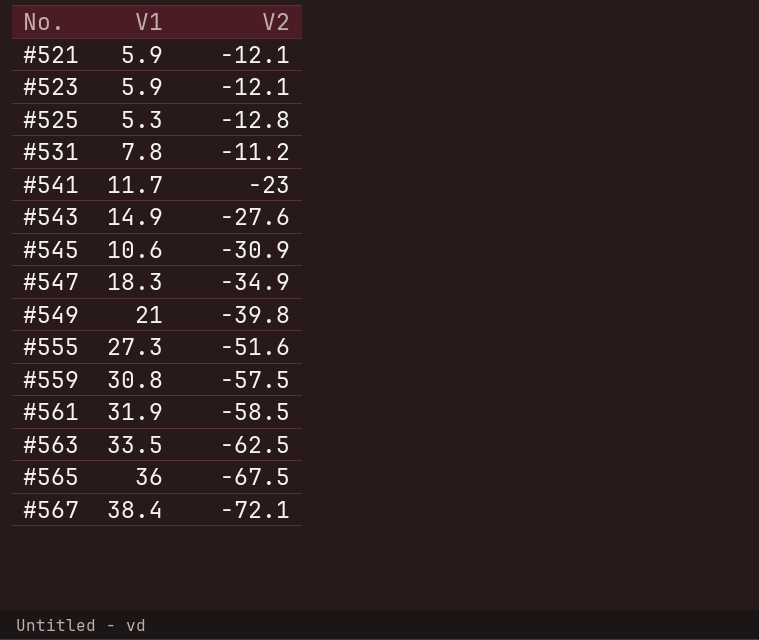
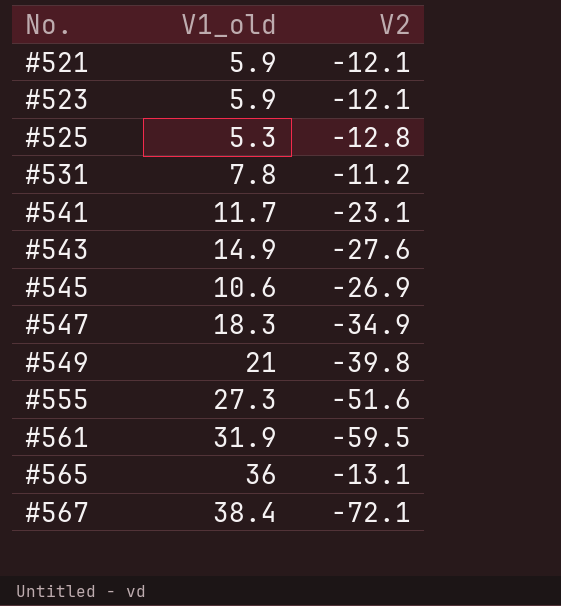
column name: V1 -> V1_old
row #559: 30.8 | -57.5 -> none
row #563: 33.5 | -62.5 -> none
#541 | V2: -23 -> -23.1
#545 | V2: -30.9 -> -26.9
#561 | V2: -58.5 -> -59.5
#565 | V2: -67.5 -> -13.1

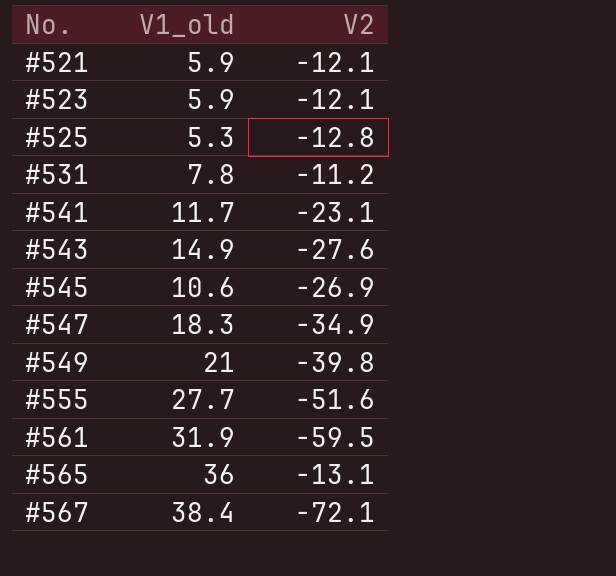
#555 | V1_old: 27.3 -> 27.7

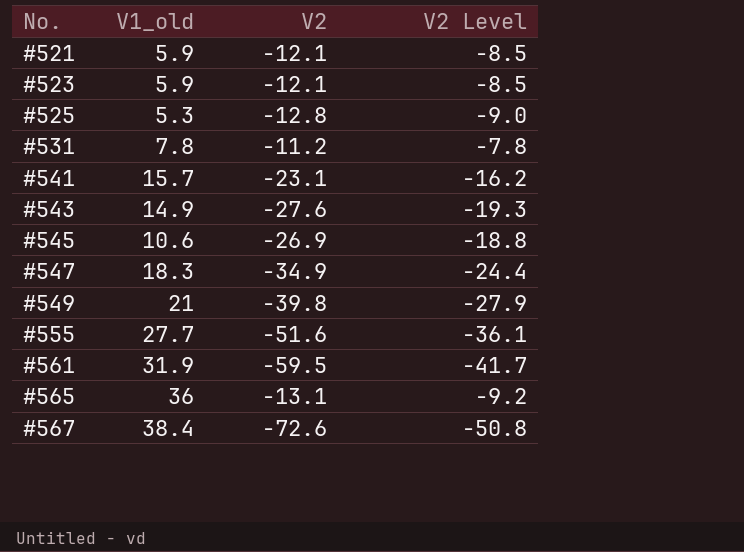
column V2 Level | formula: none -> [V2] * 0.7
#541 | V1_old: 11.7 -> 15.7
#567 | V2: -72.1 -> -72.6

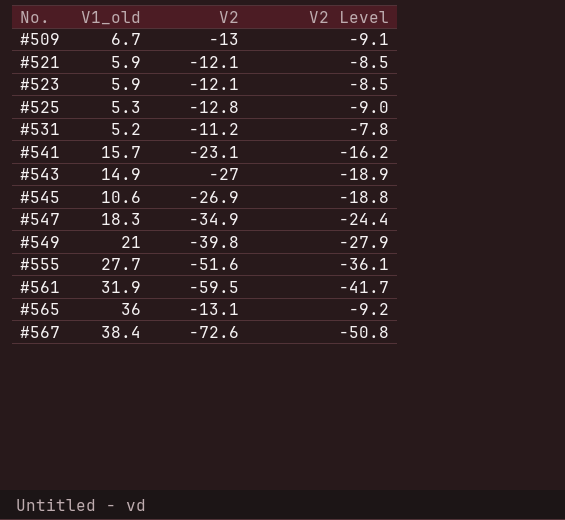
row #509: none -> 6.7 | -13 | -9.1
#531 | V1_old: 7.8 -> 5.2
#543 | V2: -27.6 -> -27
#543 | V2 Level: -19.3 -> -18.9

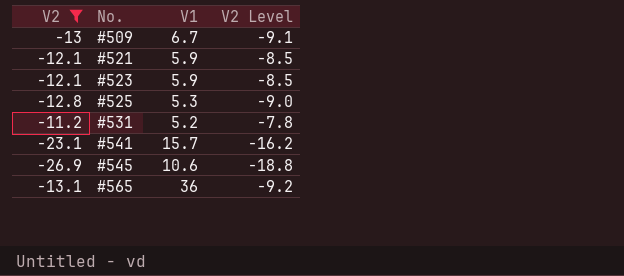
filter: none -> V2 >= -26.9
column V2 | position: 3 -> 1
column name: V1_old -> V1

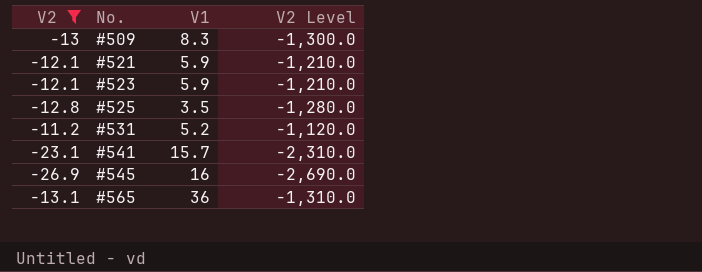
column V2 Level | formula: [V2] * 0.7 -> [V2] * 100
#509 | V1: 6.7 -> 8.3
#525 | V1: 5.3 -> 3.5
#545 | V1: 10.6 -> 16

